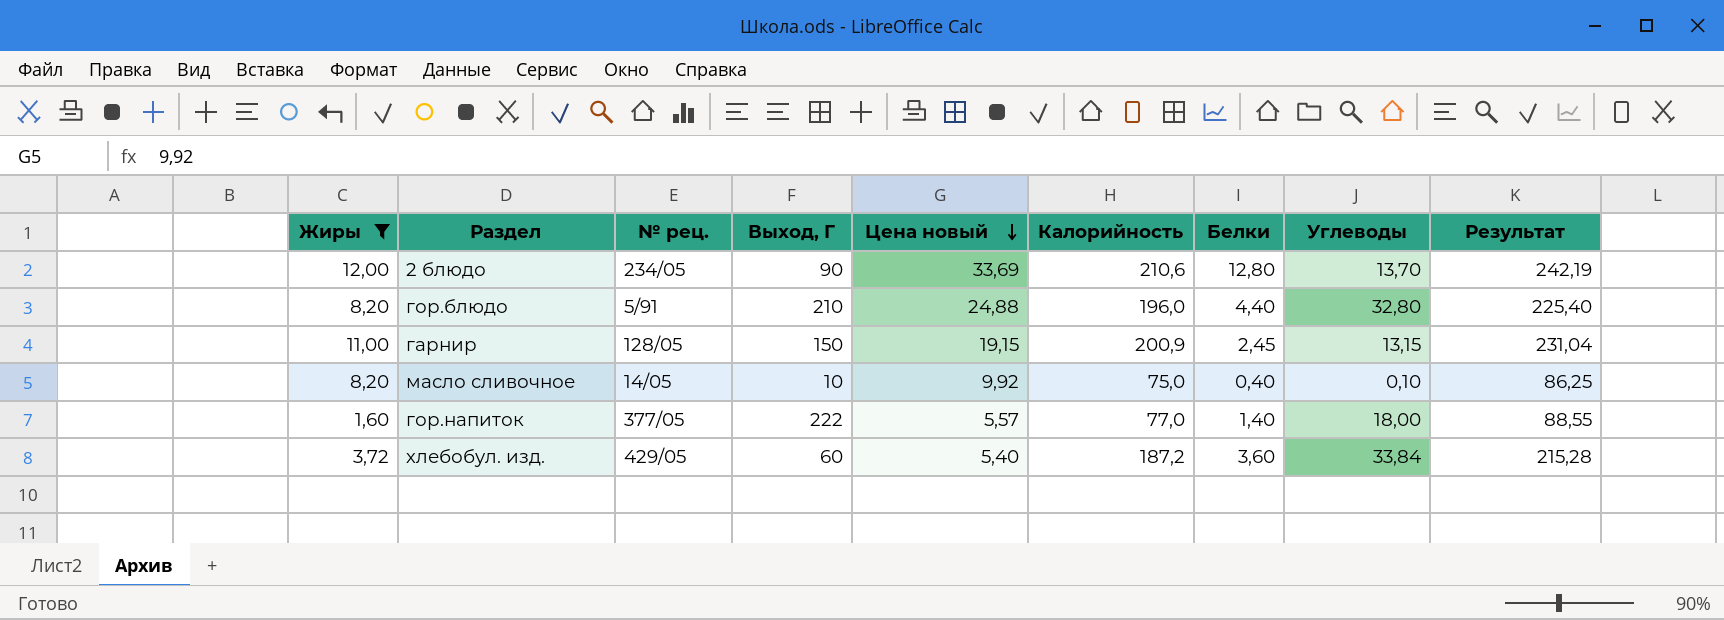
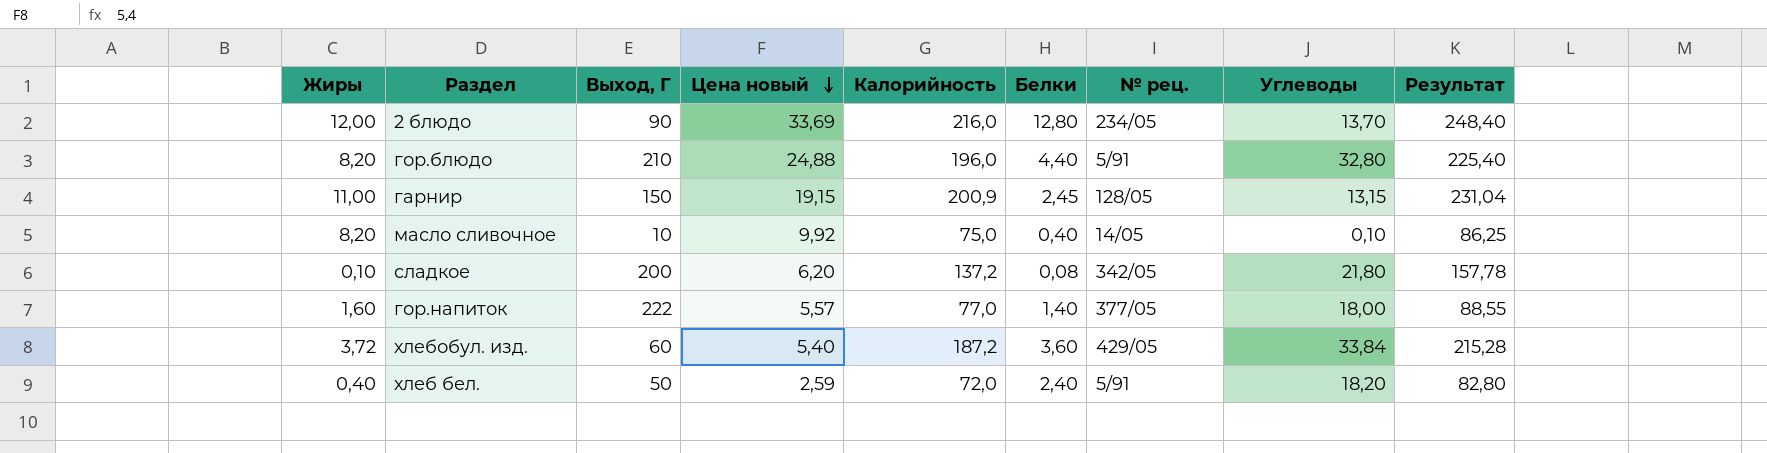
filter: Жиры >= 1,60 -> none
column № рец. | position: 3 -> 7
2 блюдо | Калорийность: 210,6 -> 216,0
2 блюдо | Результат: 242,19 -> 248,40

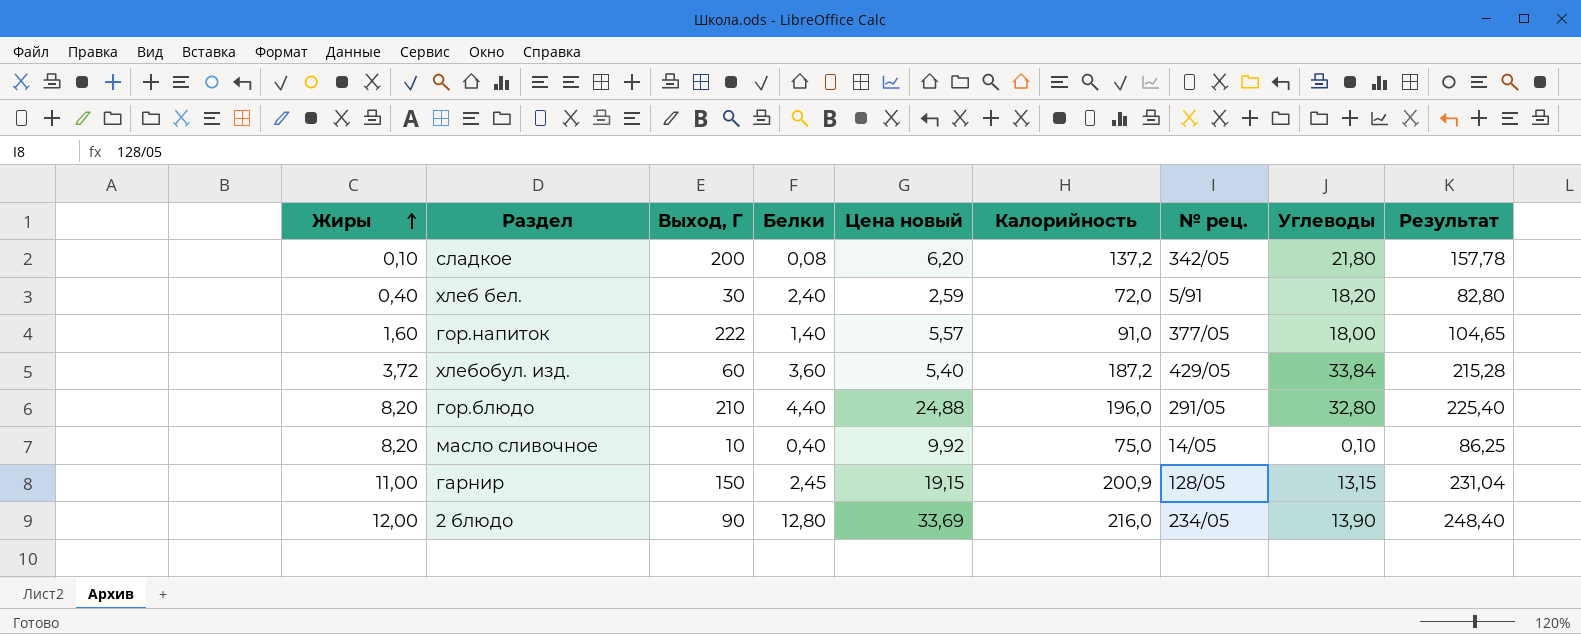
row order: Цена новый descending -> Жиры ascending
column Белки | position: 6 -> 4
хлеб бел. | Выход, Г: 50 -> 30
гор.напиток | Калорийность: 77,0 -> 91,0
гор.напиток | Результат: 88,55 -> 104,65
гор.блюдо | № рец.: 5/91 -> 291/05
2 блюдо | Углеводы: 13,70 -> 13,90

